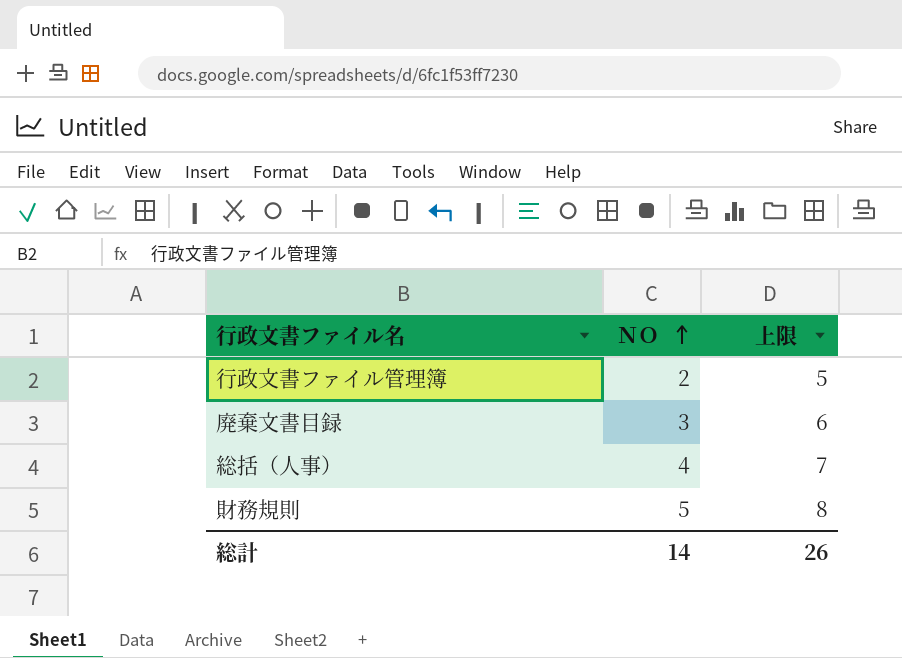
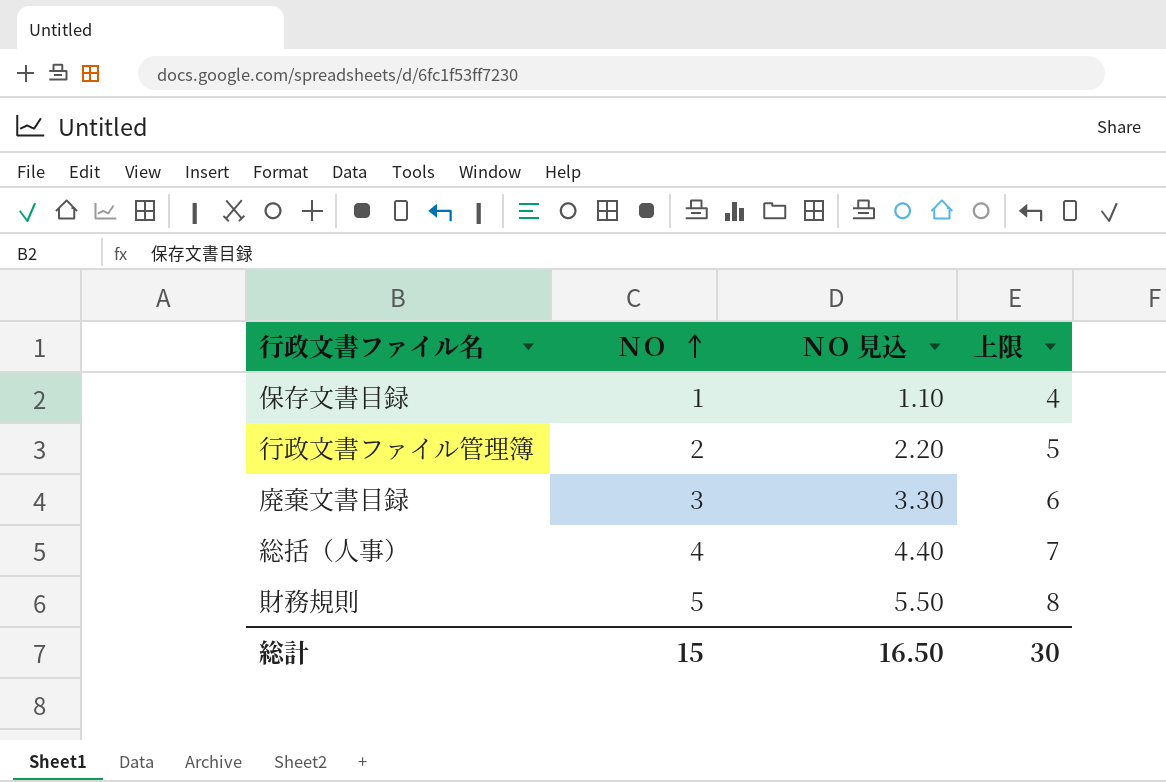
column ＮＯ 見込 | formula: none -> [ＮＯ] * 1.1
row 保存文書目録: none -> 1 | 1.10 | 4
総計 | ＮＯ: 14 -> 15
総計 | 上限: 26 -> 30

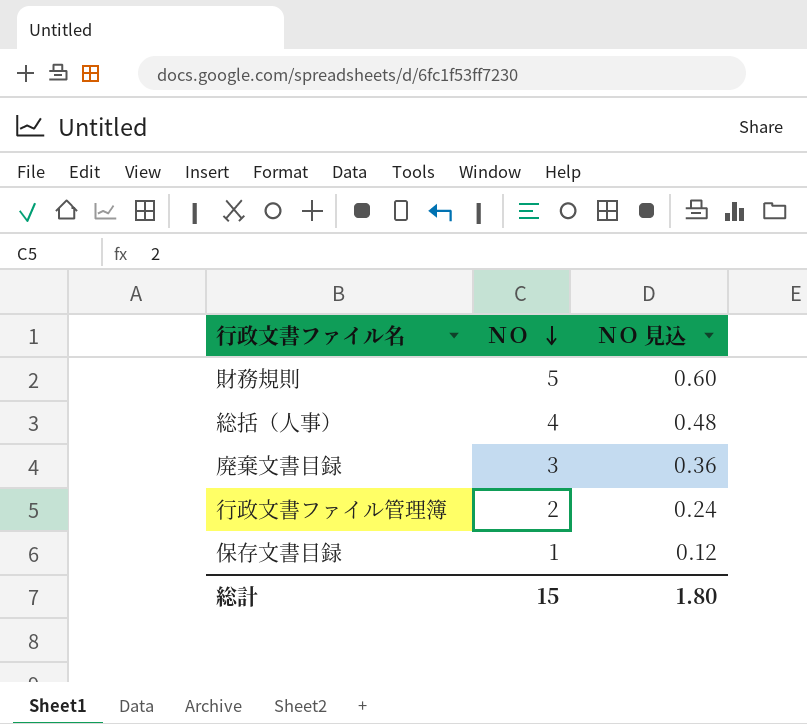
row order: ＮＯ ascending -> ＮＯ descending
column 上限 | formula: [ＮＯ] + 3 -> none
column ＮＯ 見込 | formula: [ＮＯ] * 1.1 -> [ＮＯ] * 0.12
総計 | ＮＯ 見込: 16.50 -> 1.80

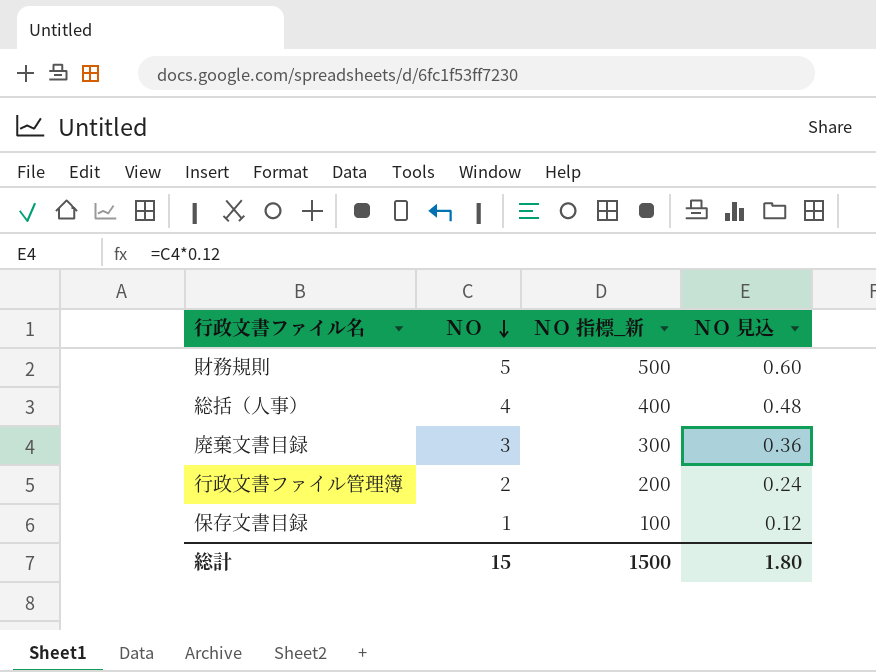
column ＮＯ 指標_新 | formula: none -> [ＮＯ] * 100

